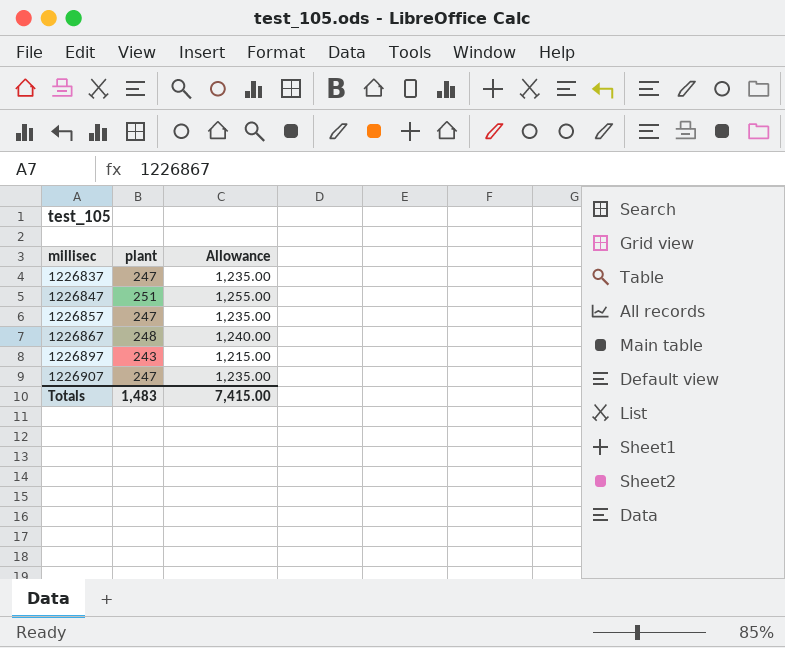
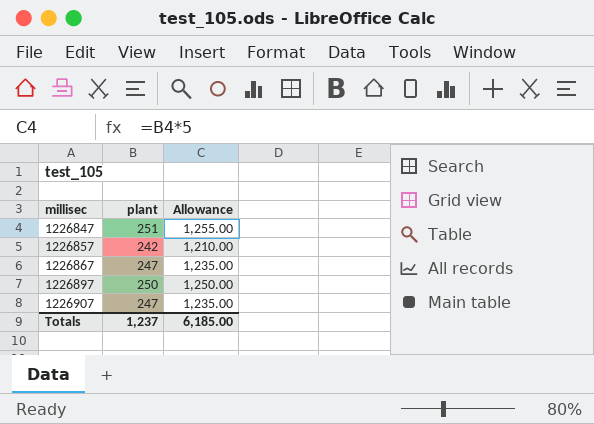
row 1226837: 247 | 1,235.00 -> none
1226857 | plant: 247 -> 242
1226857 | Allowance: 1,235.00 -> 1,210.00
1226867 | plant: 248 -> 247
1226867 | Allowance: 1,240.00 -> 1,235.00
1226897 | plant: 243 -> 250
1226897 | Allowance: 1,215.00 -> 1,250.00
Totals | plant: 1,483 -> 1,237
Totals | Allowance: 7,415.00 -> 6,185.00

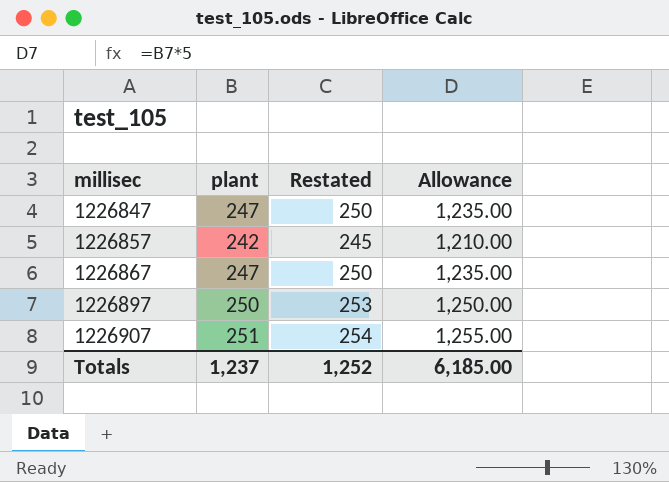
column Restated | formula: none -> [plant] + 3
1226847 | plant: 251 -> 247
1226847 | Allowance: 1,255.00 -> 1,235.00
1226907 | plant: 247 -> 251
1226907 | Allowance: 1,235.00 -> 1,255.00

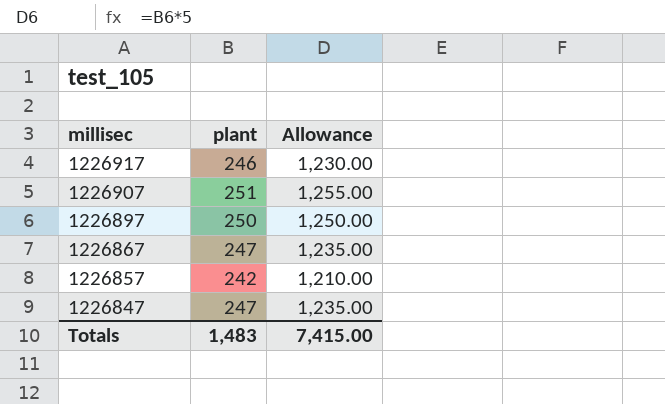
row order: millisec ascending -> millisec descending
column Restated | formula: [plant] + 3 -> none
row 1226917: none -> 246 | 1,230.00
Totals | plant: 1,237 -> 1,483
Totals | Allowance: 6,185.00 -> 7,415.00

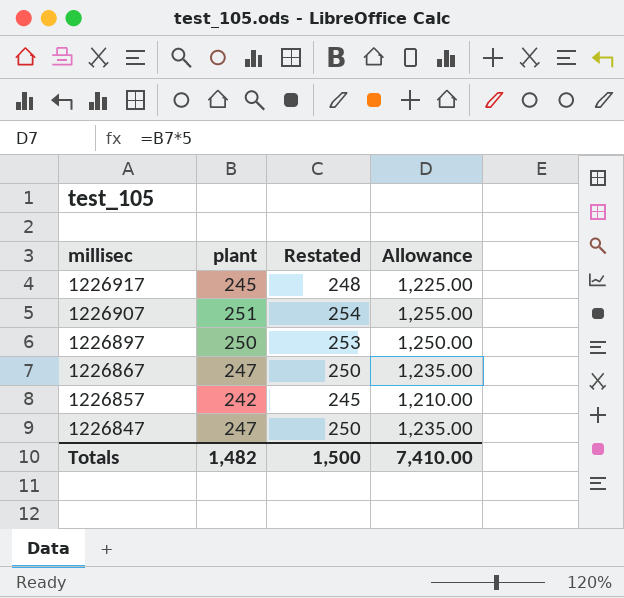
column Restated | formula: none -> [plant] + 3
1226917 | plant: 246 -> 245
1226917 | Allowance: 1,230.00 -> 1,225.00
Totals | plant: 1,483 -> 1,482
Totals | Allowance: 7,415.00 -> 7,410.00

